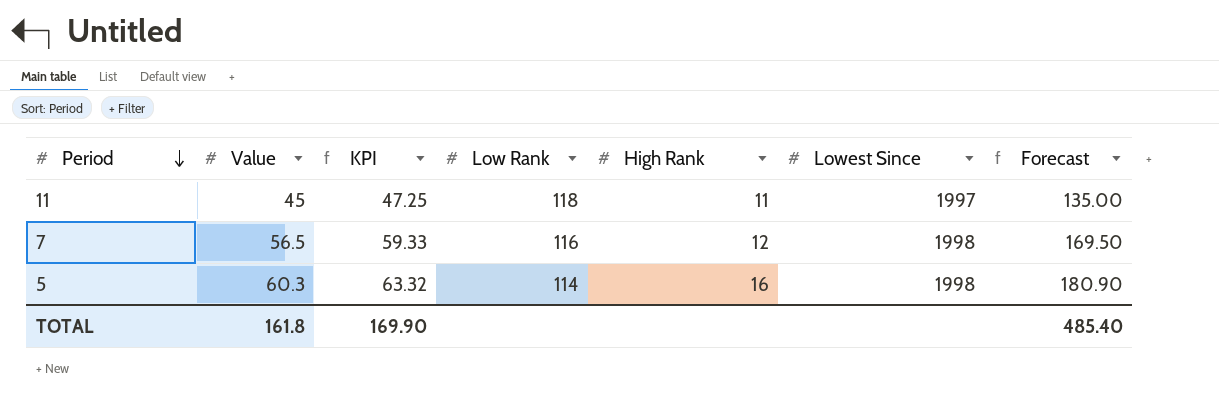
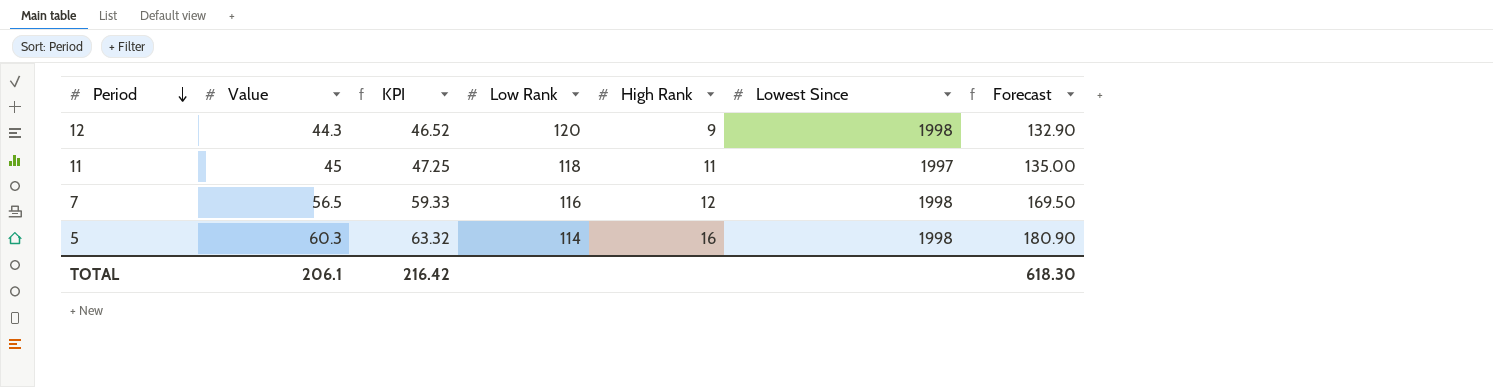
row 12: none -> 44.3 | 46.52 | 120 | 9 | 1998 | 132.90
TOTAL | Value: 161.8 -> 206.1
TOTAL | KPI: 169.90 -> 216.42
TOTAL | Forecast: 485.40 -> 618.30

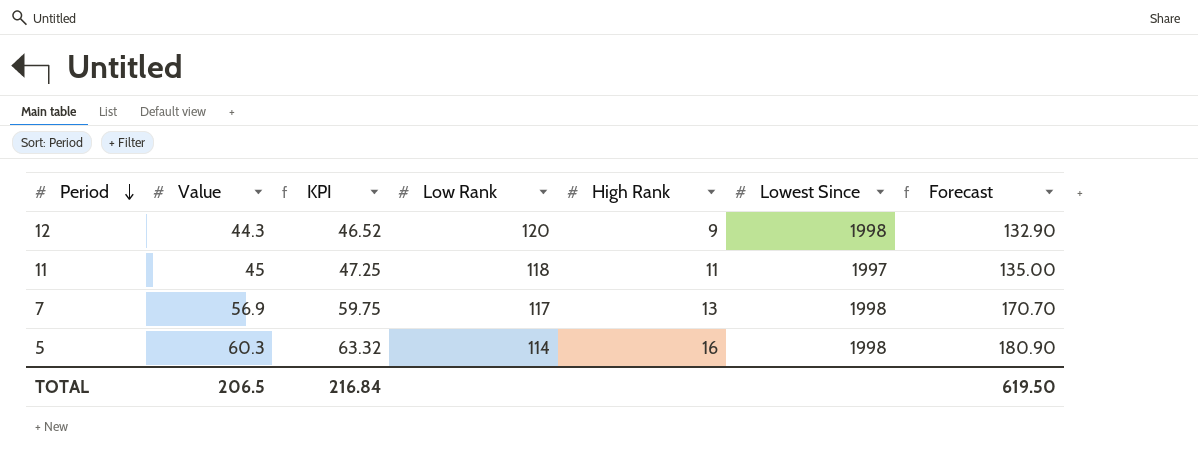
7 | Value: 56.5 -> 56.9
7 | KPI: 59.33 -> 59.75
7 | Low Rank: 116 -> 117
7 | High Rank: 12 -> 13
7 | Forecast: 169.50 -> 170.70
TOTAL | Value: 206.1 -> 206.5
TOTAL | KPI: 216.42 -> 216.84
TOTAL | Forecast: 618.30 -> 619.50

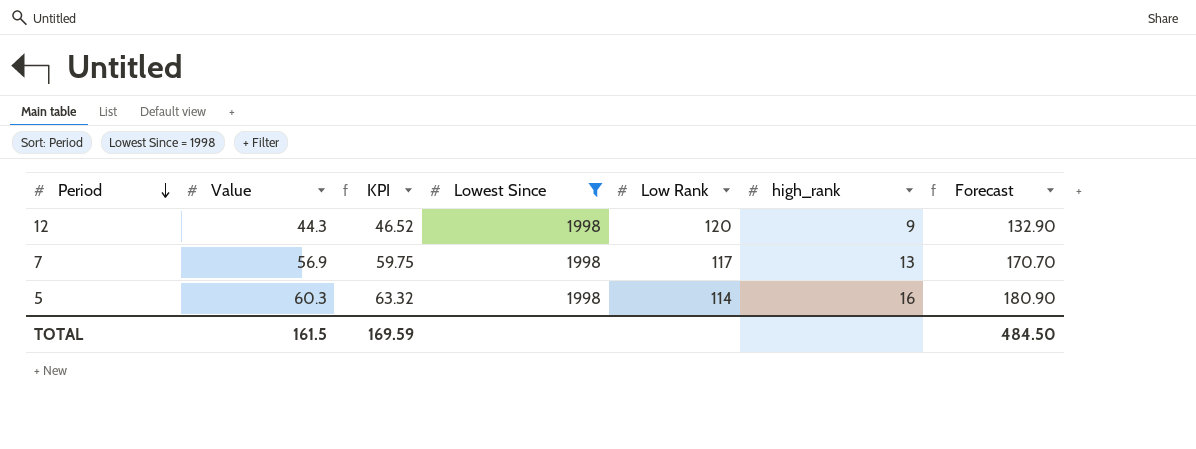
filter: none -> Lowest Since = 1998
column Lowest Since | position: 6 -> 4
column name: High Rank -> high_rank
TOTAL | Value: 206.5 -> 161.5
TOTAL | KPI: 216.84 -> 169.59
TOTAL | Forecast: 619.50 -> 484.50

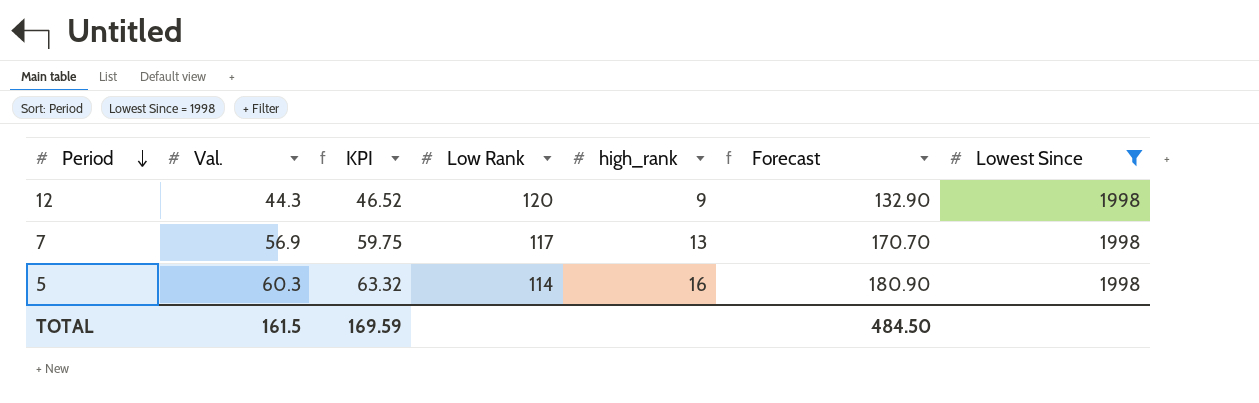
column name: Value -> Val.
column Lowest Since | position: 4 -> 7

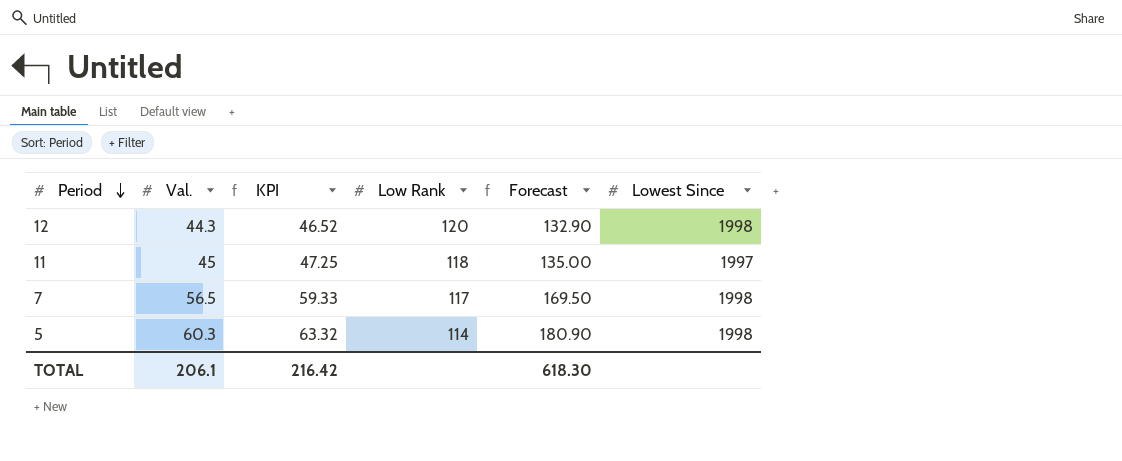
filter: Lowest Since = 1998 -> none
column high_rank | position: 5 -> none
7 | Val.: 56.9 -> 56.5
7 | KPI: 59.75 -> 59.33
7 | Forecast: 170.70 -> 169.50
TOTAL | Val.: 161.5 -> 206.1
TOTAL | KPI: 169.59 -> 216.42
TOTAL | Forecast: 484.50 -> 618.30

